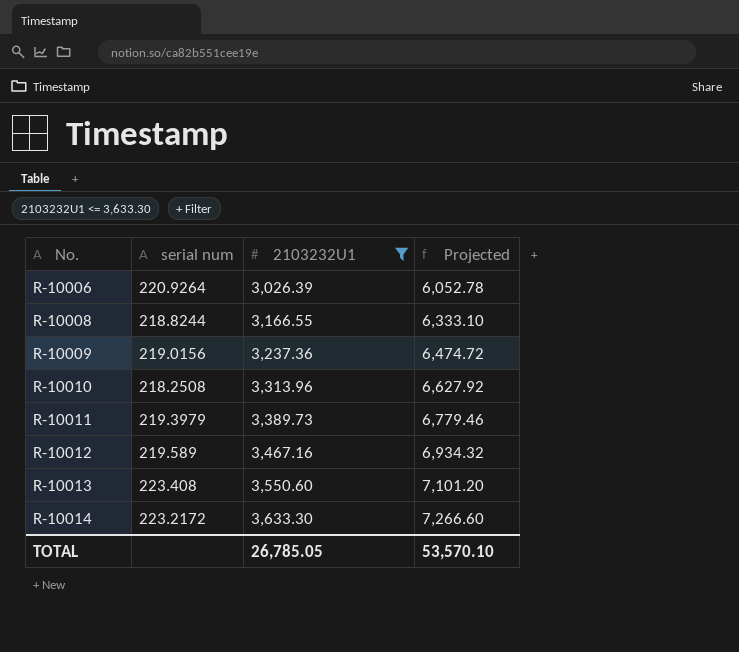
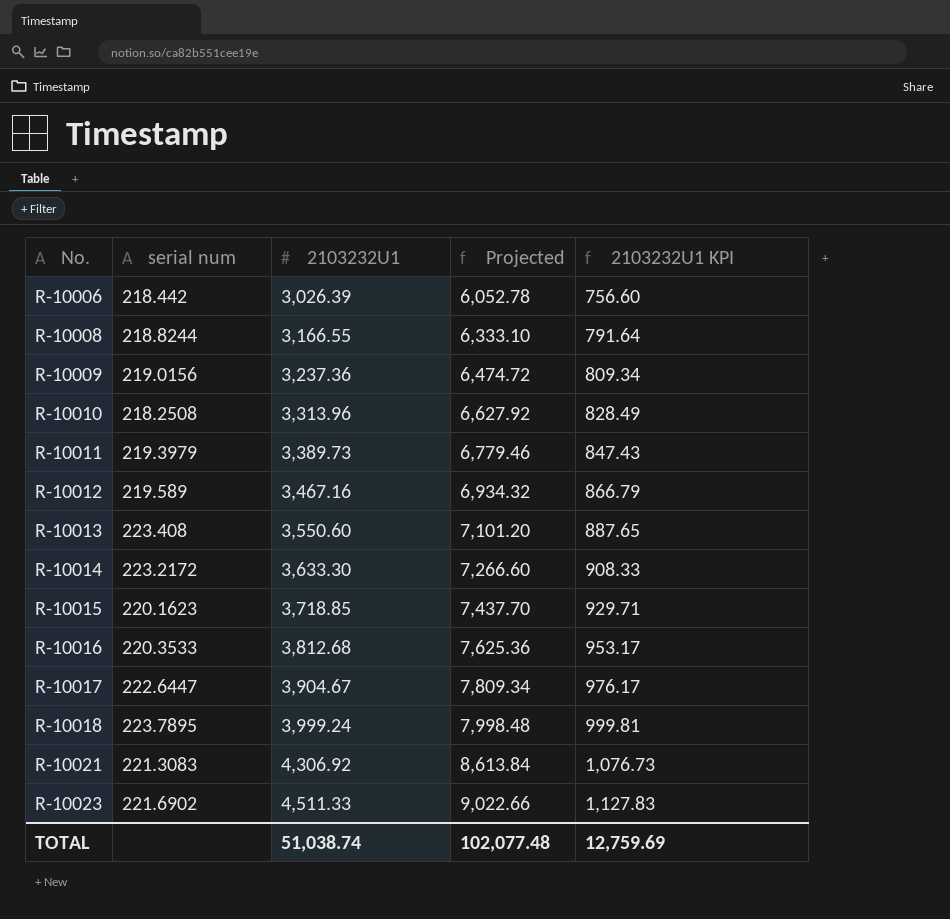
filter: 2103232U1 <= 3,633.30 -> none
column 2103232U1 KPI | formula: none -> [2103232U1] * 0.25
R-10006 | serial num: 220.9264 -> 218.442
TOTAL | 2103232U1: 26,785.05 -> 51,038.74
TOTAL | Projected: 53,570.10 -> 102,077.48

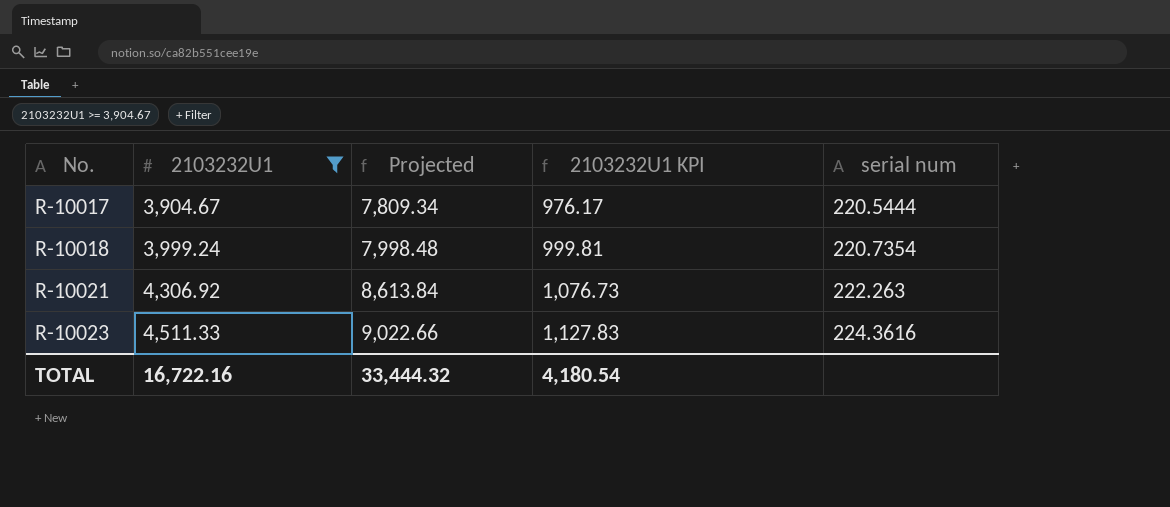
filter: none -> 2103232U1 >= 3,904.67
column serial num | position: 2 -> 5
R-10017 | serial num: 222.6447 -> 220.5444
R-10018 | serial num: 223.7895 -> 220.7354
R-10021 | serial num: 221.3083 -> 222.263
R-10023 | serial num: 221.6902 -> 224.3616
TOTAL | 2103232U1: 51,038.74 -> 16,722.16
TOTAL | Projected: 102,077.48 -> 33,444.32
TOTAL | 2103232U1 KPI: 12,759.69 -> 4,180.54

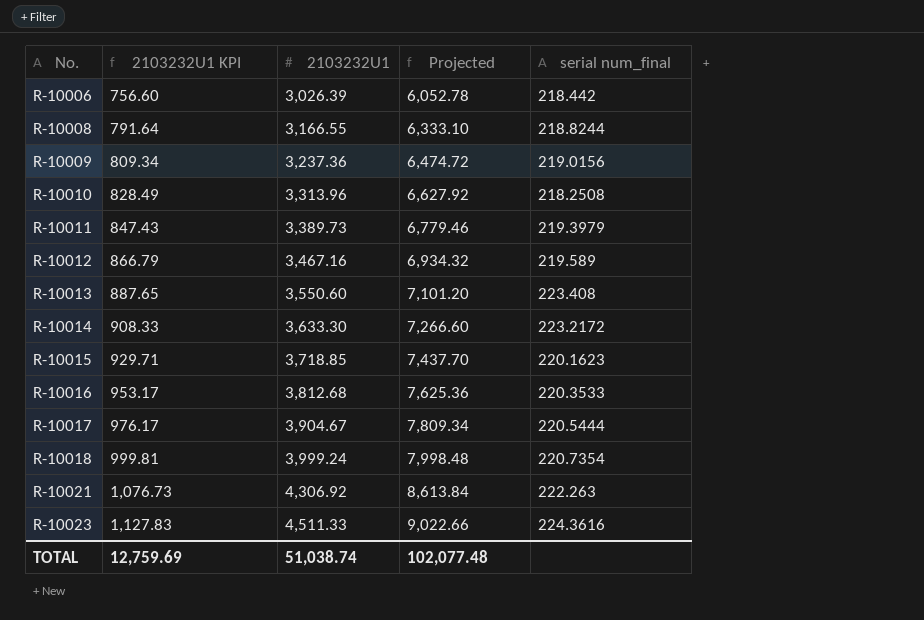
filter: 2103232U1 >= 3,904.67 -> none
column 2103232U1 KPI | position: 4 -> 2
column name: serial num -> serial num_final
TOTAL | 2103232U1 KPI: 4,180.54 -> 12,759.69
TOTAL | 2103232U1: 16,722.16 -> 51,038.74
TOTAL | Projected: 33,444.32 -> 102,077.48

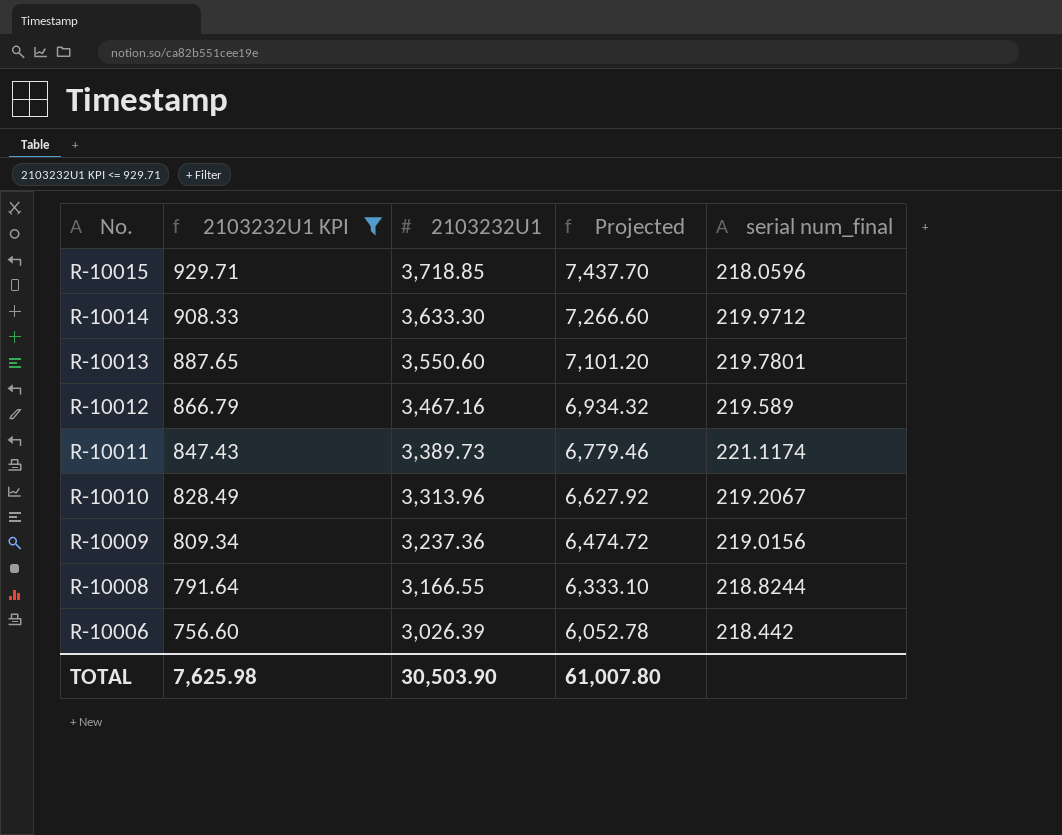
filter: none -> 2103232U1 KPI <= 929.71
row order: No. ascending -> No. descending
R-10015 | serial num_final: 220.1623 -> 218.0596
R-10014 | serial num_final: 223.2172 -> 219.9712
R-10013 | serial num_final: 223.408 -> 219.7801
R-10011 | serial num_final: 219.3979 -> 221.1174
R-10010 | serial num_final: 218.2508 -> 219.2067
TOTAL | 2103232U1 KPI: 12,759.69 -> 7,625.98
TOTAL | 2103232U1: 51,038.74 -> 30,503.90
TOTAL | Projected: 102,077.48 -> 61,007.80

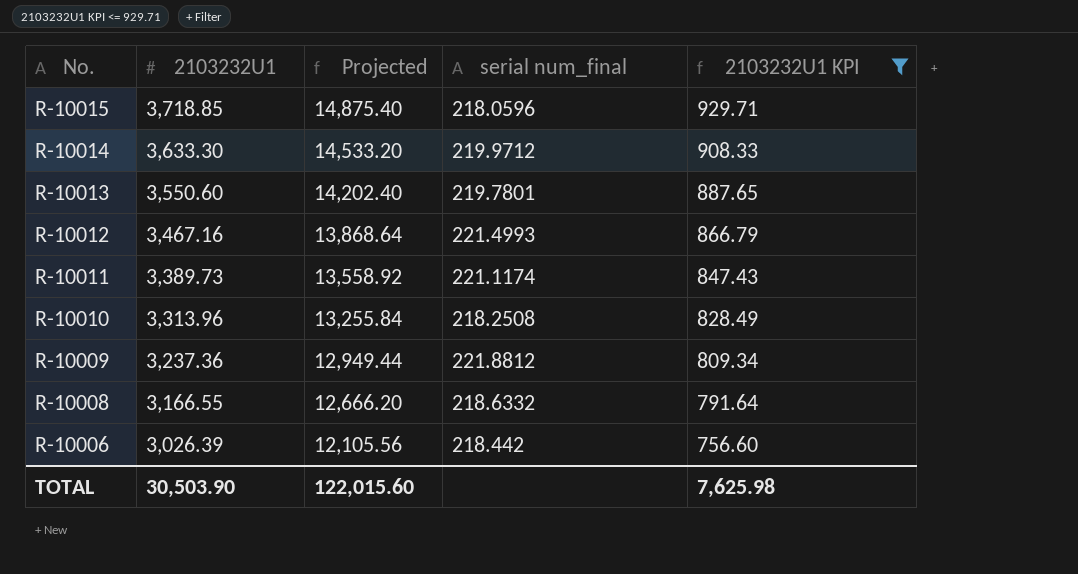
column Projected | formula: [2103232U1] * 2 -> [2103232U1] * 4
column 2103232U1 KPI | position: 2 -> 5
R-10012 | serial num_final: 219.589 -> 221.4993
R-10010 | serial num_final: 219.2067 -> 218.2508
R-10009 | serial num_final: 219.0156 -> 221.8812
R-10008 | serial num_final: 218.8244 -> 218.6332
TOTAL | Projected: 61,007.80 -> 122,015.60

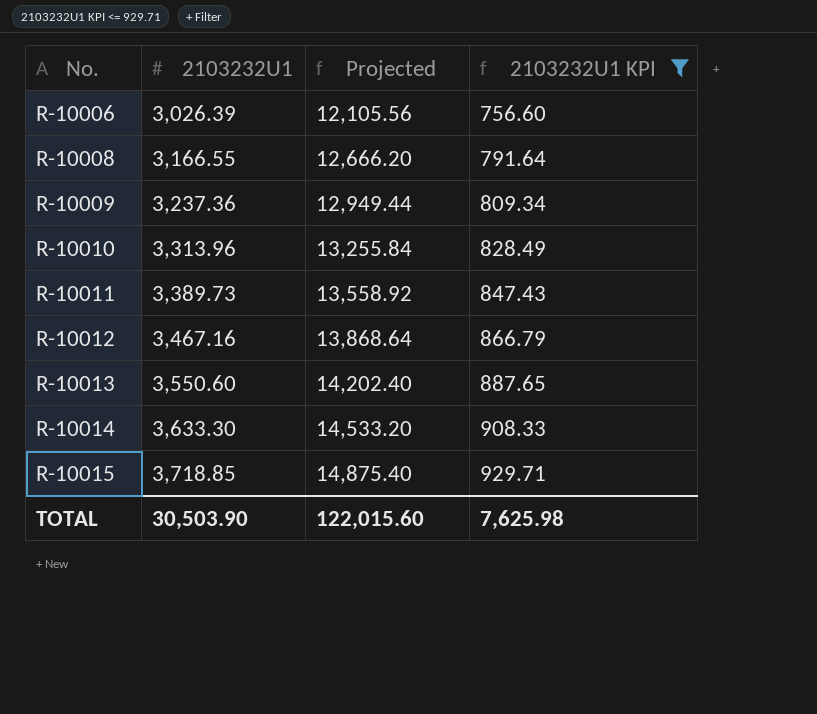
row order: No. descending -> No. ascending
column serial num_final | position: 4 -> none

